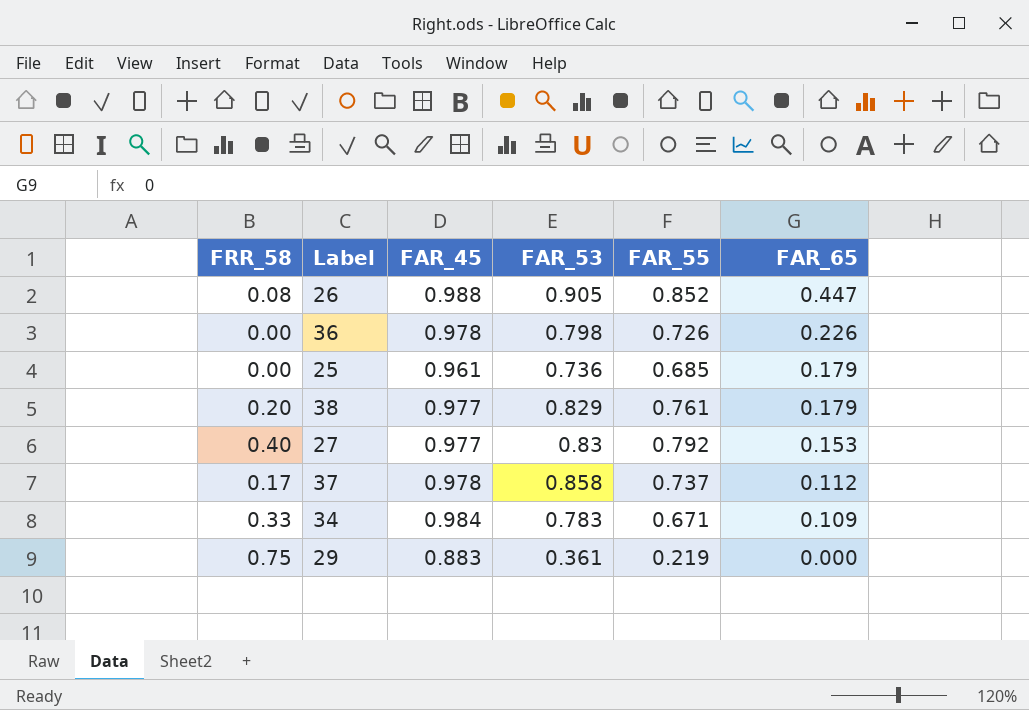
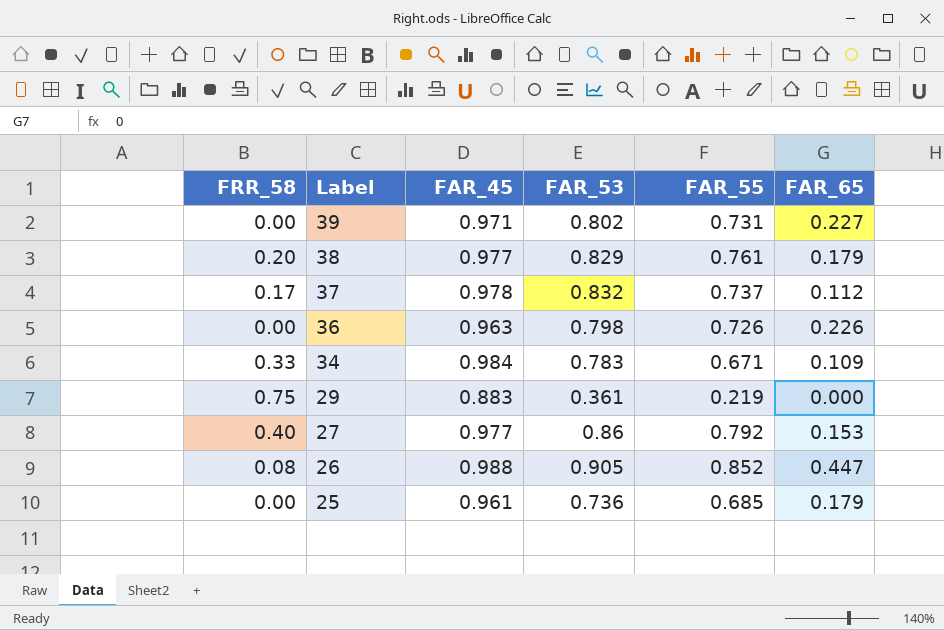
row order: FAR_65 descending -> Label descending
row 39: none -> 0.00 | 0.971 | 0.802 | 0.731 | 0.227
37 | FAR_53: 0.858 -> 0.832
36 | FAR_45: 0.978 -> 0.963
27 | FAR_53: 0.83 -> 0.86

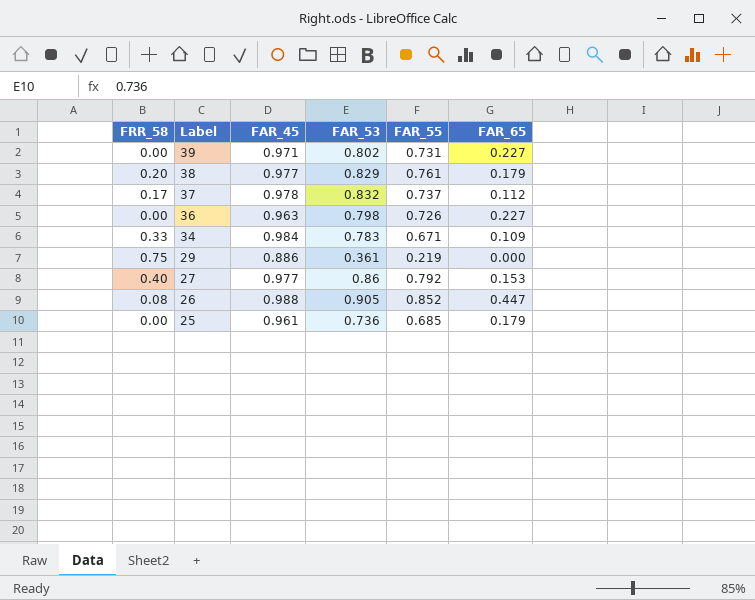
36 | FAR_65: 0.226 -> 0.227
29 | FAR_45: 0.883 -> 0.886

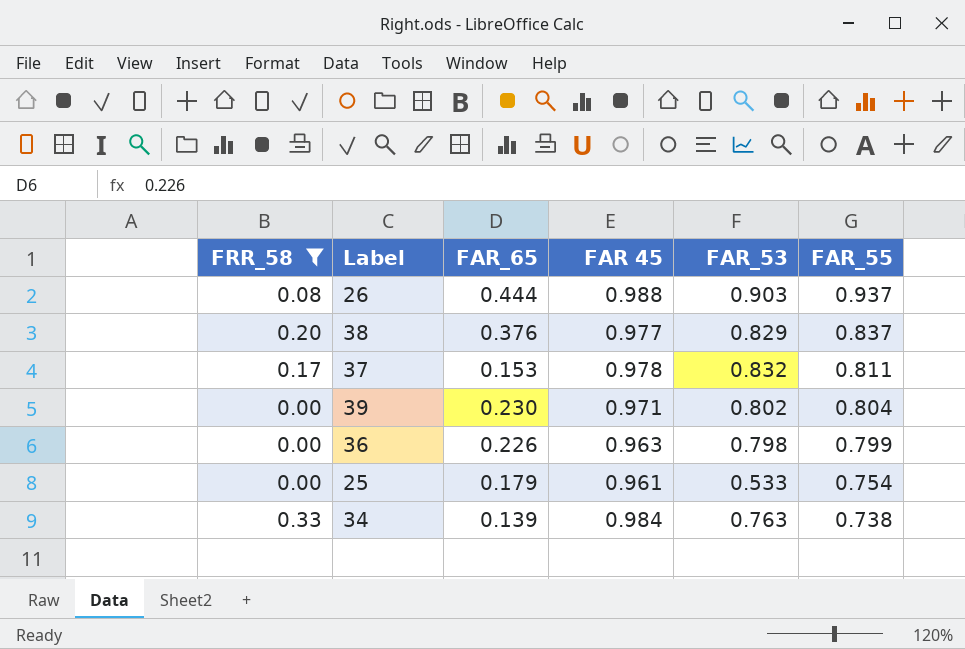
filter: none -> FRR_58 <= 0.33
row order: Label descending -> FAR_55 descending
column FAR_65 | position: 6 -> 3
column name: FAR_45 -> FAR 45
26 | FAR_65: 0.447 -> 0.444
26 | FAR_53: 0.905 -> 0.903
26 | FAR_55: 0.852 -> 0.937
38 | FAR_65: 0.179 -> 0.376
38 | FAR_55: 0.761 -> 0.837
37 | FAR_65: 0.112 -> 0.153
37 | FAR_55: 0.737 -> 0.811
39 | FAR_65: 0.227 -> 0.230
39 | FAR_55: 0.731 -> 0.804
36 | FAR_65: 0.227 -> 0.226
36 | FAR_55: 0.726 -> 0.799
25 | FAR_53: 0.736 -> 0.533
25 | FAR_55: 0.685 -> 0.754
34 | FAR_65: 0.109 -> 0.139
34 | FAR_53: 0.783 -> 0.763
34 | FAR_55: 0.671 -> 0.738

